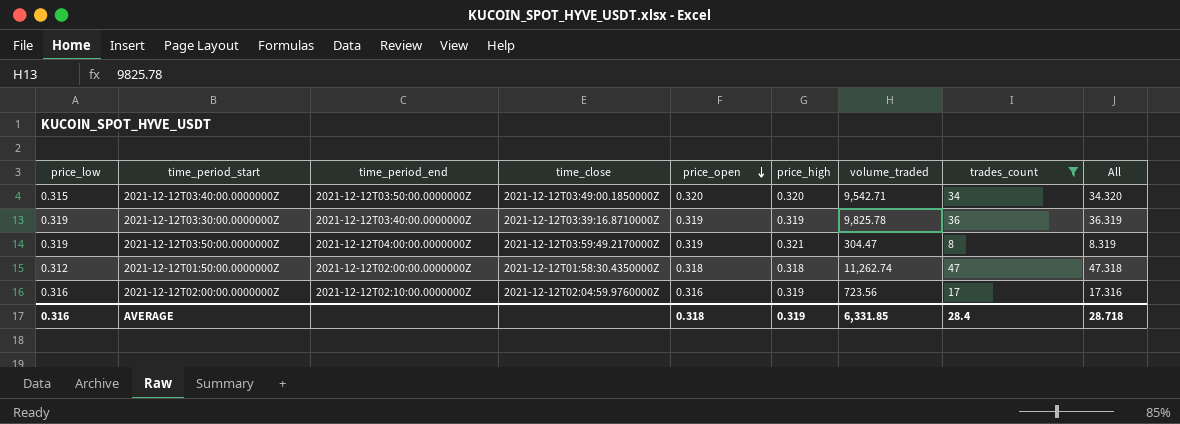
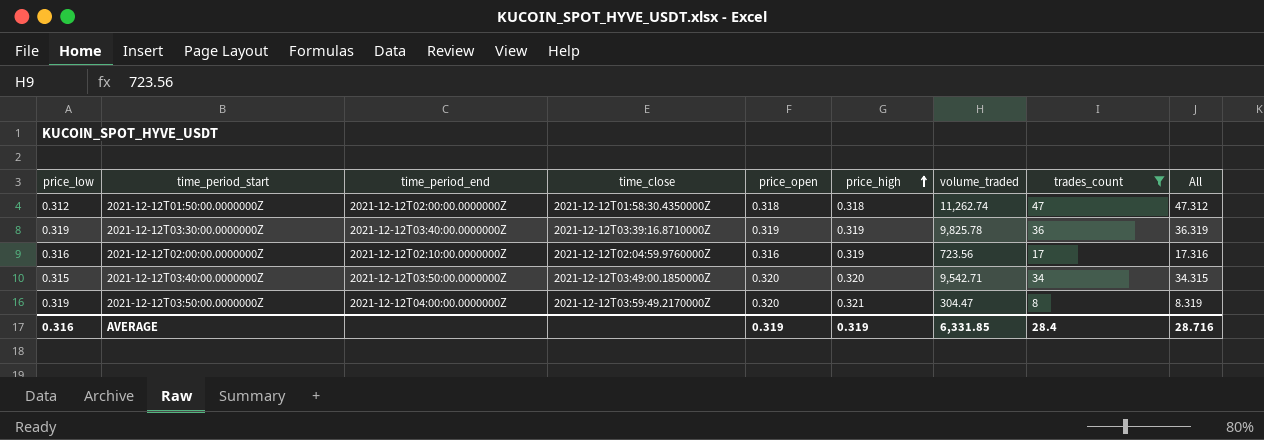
row order: price_open descending -> price_high ascending
column All | formula: [price_open] + [trades_count] -> [price_low] + [trades_count]
2021-12-12T03:50:00.0000000Z | price_open: 0.319 -> 0.320
AVERAGE | price_open: 0.318 -> 0.319
AVERAGE | All: 28.718 -> 28.716

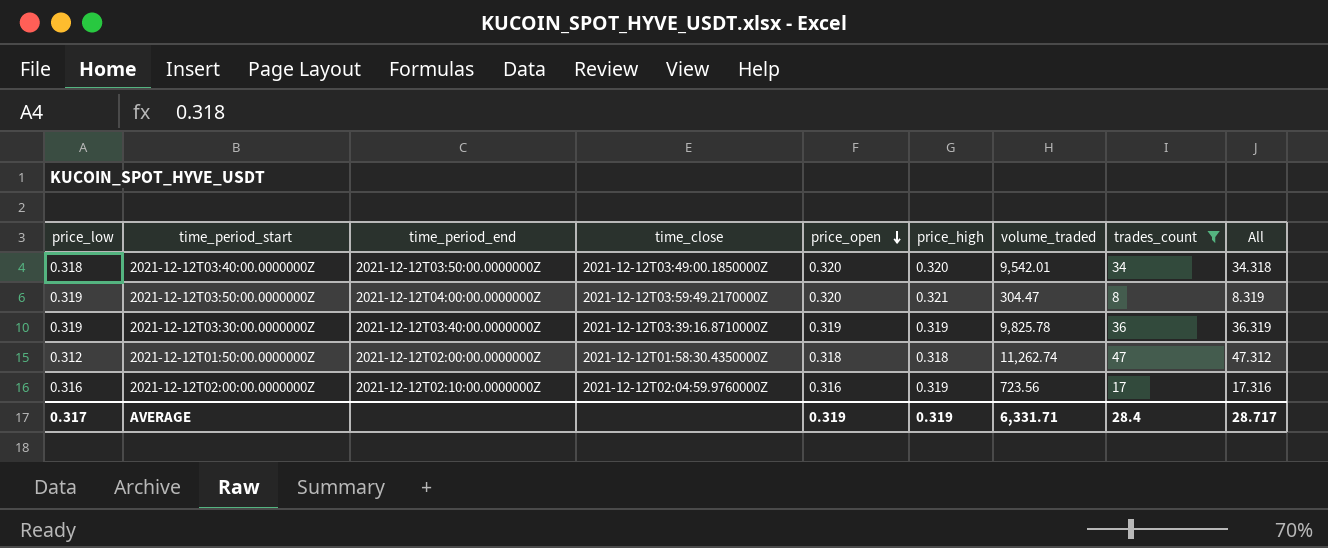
row order: price_high ascending -> price_open descending
2021-12-12T03:40:00.0000000Z | price_low: 0.315 -> 0.318
2021-12-12T03:40:00.0000000Z | volume_traded: 9,542.71 -> 9,542.01
2021-12-12T03:40:00.0000000Z | All: 34.315 -> 34.318
AVERAGE | price_low: 0.316 -> 0.317
AVERAGE | volume_traded: 6,331.85 -> 6,331.71
AVERAGE | All: 28.716 -> 28.717

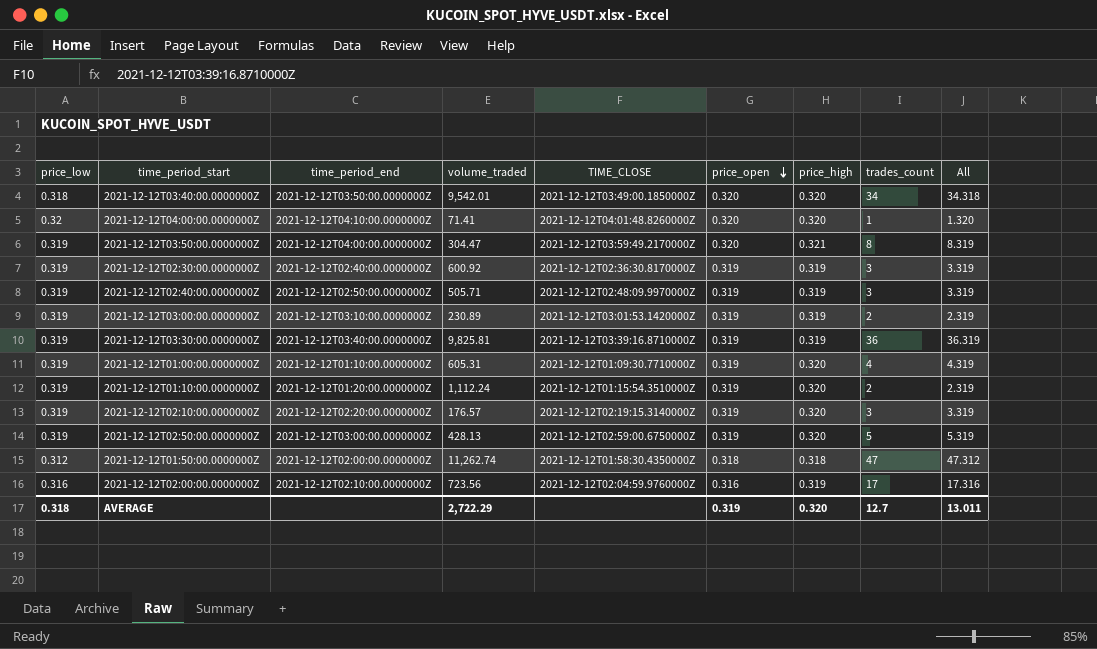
filter: trades_count >= 8 -> none
column volume_traded | position: 7 -> 4
column name: time_close -> TIME_CLOSE
2021-12-12T03:30:00.0000000Z | volume_traded: 9,825.78 -> 9,825.81
AVERAGE | price_low: 0.317 -> 0.318
AVERAGE | volume_traded: 6,331.71 -> 2,722.29
AVERAGE | price_high: 0.319 -> 0.320
AVERAGE | trades_count: 28.4 -> 12.7
AVERAGE | All: 28.717 -> 13.011

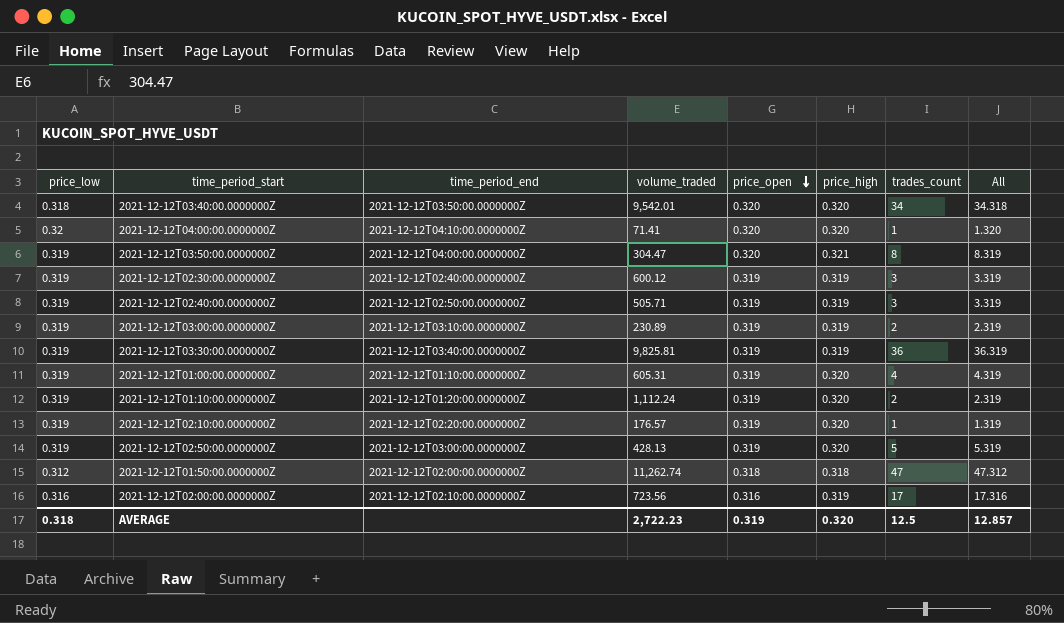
column TIME_CLOSE | position: 5 -> none
2021-12-12T02:30:00.0000000Z | volume_traded: 600.92 -> 600.12
2021-12-12T02:10:00.0000000Z | trades_count: 3 -> 1
2021-12-12T02:10:00.0000000Z | All: 3.319 -> 1.319
AVERAGE | volume_traded: 2,722.29 -> 2,722.23
AVERAGE | trades_count: 12.7 -> 12.5
AVERAGE | All: 13.011 -> 12.857

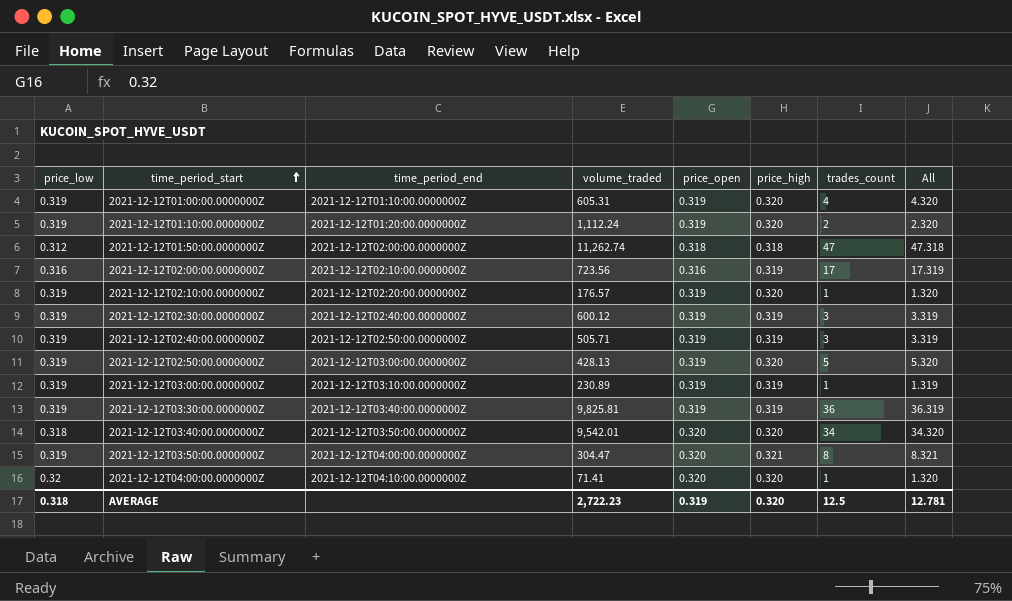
row order: price_open descending -> time_period_start ascending
column All | formula: [price_low] + [trades_count] -> [price_high] + [trades_count]
2021-12-12T03:00:00.0000000Z | trades_count: 2 -> 1
AVERAGE | All: 12.857 -> 12.781

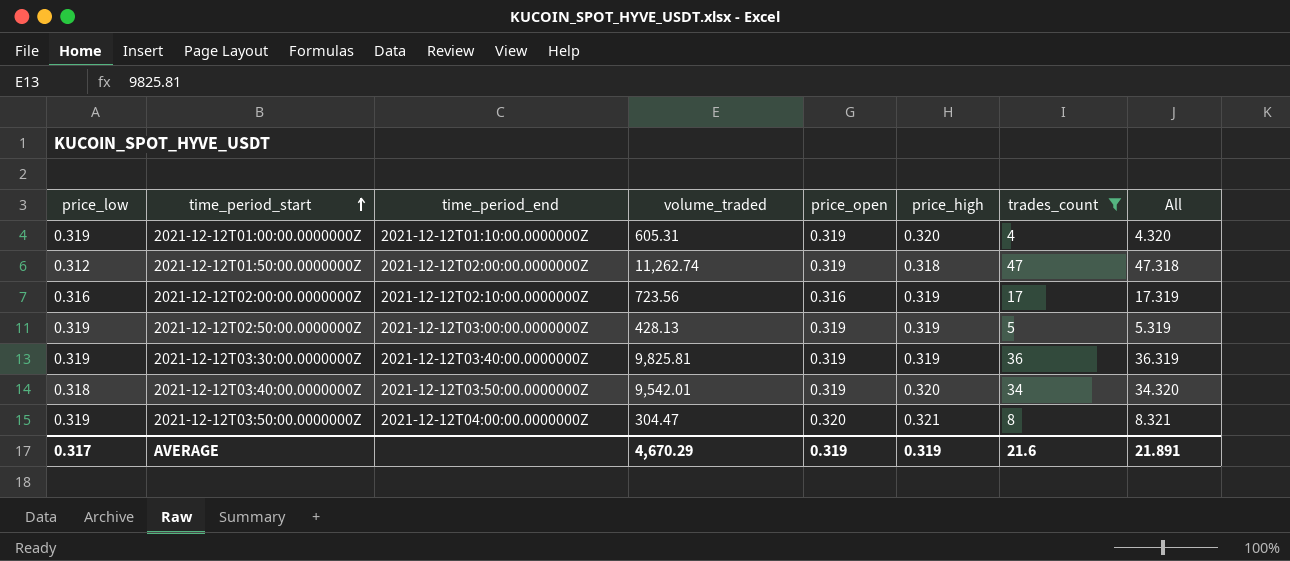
filter: none -> trades_count >= 4
2021-12-12T01:50:00.0000000Z | price_open: 0.318 -> 0.319
2021-12-12T02:50:00.0000000Z | price_high: 0.320 -> 0.319
2021-12-12T02:50:00.0000000Z | All: 5.320 -> 5.319
2021-12-12T03:40:00.0000000Z | price_open: 0.320 -> 0.319
AVERAGE | price_low: 0.318 -> 0.317
AVERAGE | volume_traded: 2,722.23 -> 4,670.29
AVERAGE | price_high: 0.320 -> 0.319
AVERAGE | trades_count: 12.5 -> 21.6
AVERAGE | All: 12.781 -> 21.891

